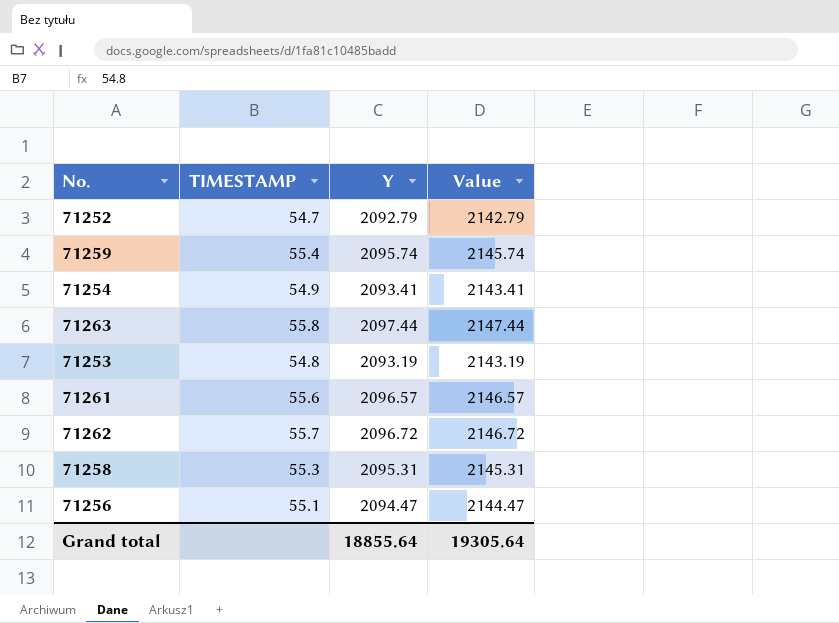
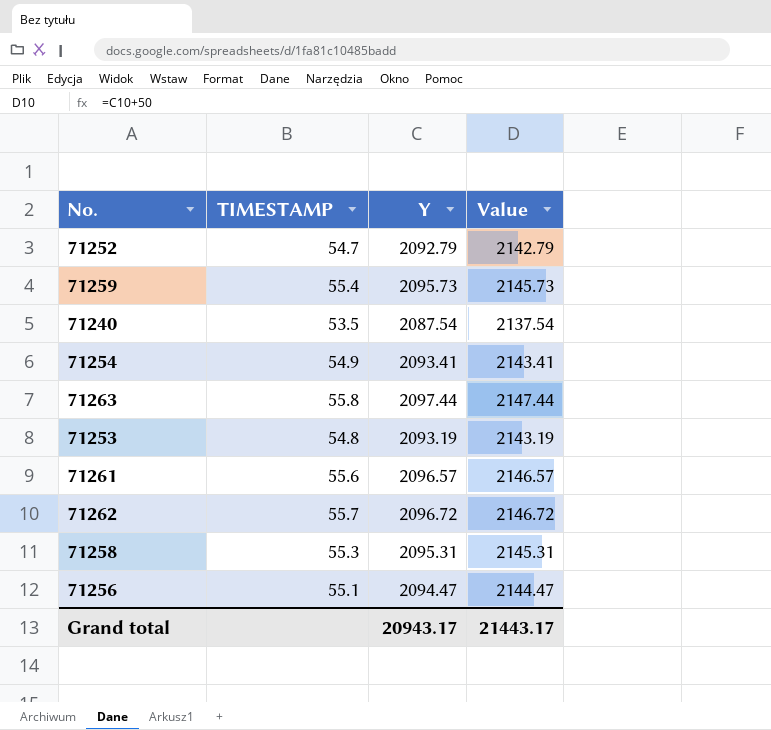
71259 | Y: 2095.74 -> 2095.73
71259 | Value: 2145.74 -> 2145.73
row 71240: none -> 53.5 | 2087.54 | 2137.54
Grand total | Y: 18855.64 -> 20943.17
Grand total | Value: 19305.64 -> 21443.17

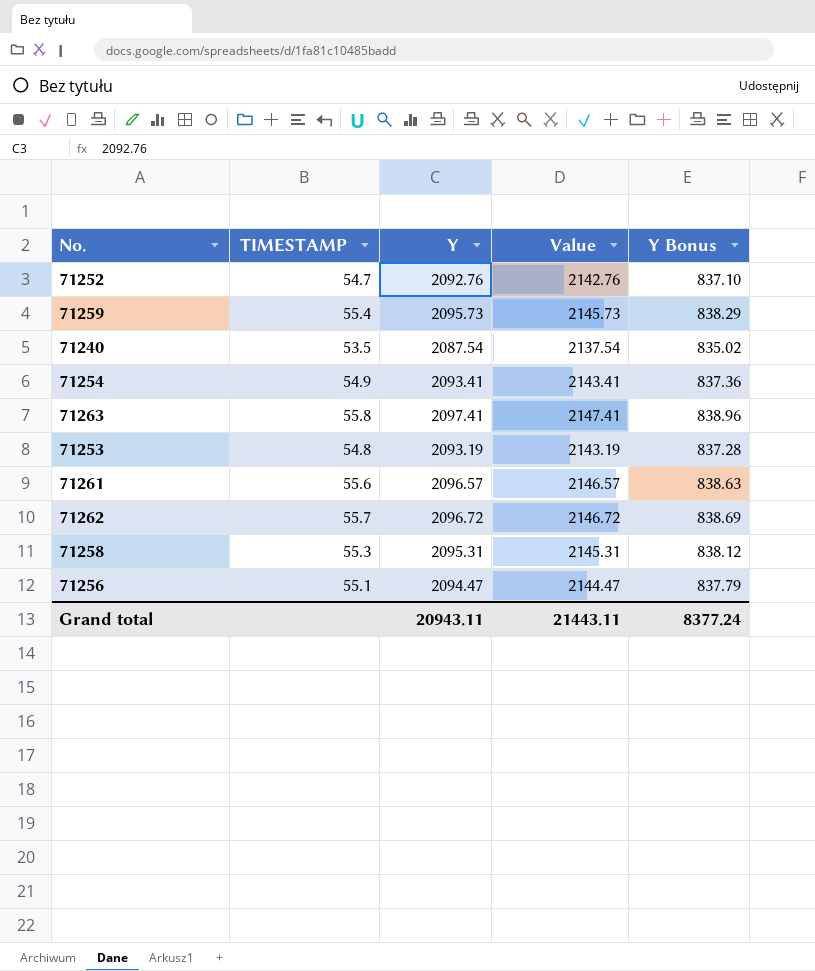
column Y Bonus | formula: none -> [Y] * 0.4
71252 | Y: 2092.79 -> 2092.76
71252 | Value: 2142.79 -> 2142.76
71263 | Y: 2097.44 -> 2097.41
71263 | Value: 2147.44 -> 2147.41
Grand total | Y: 20943.17 -> 20943.11
Grand total | Value: 21443.17 -> 21443.11

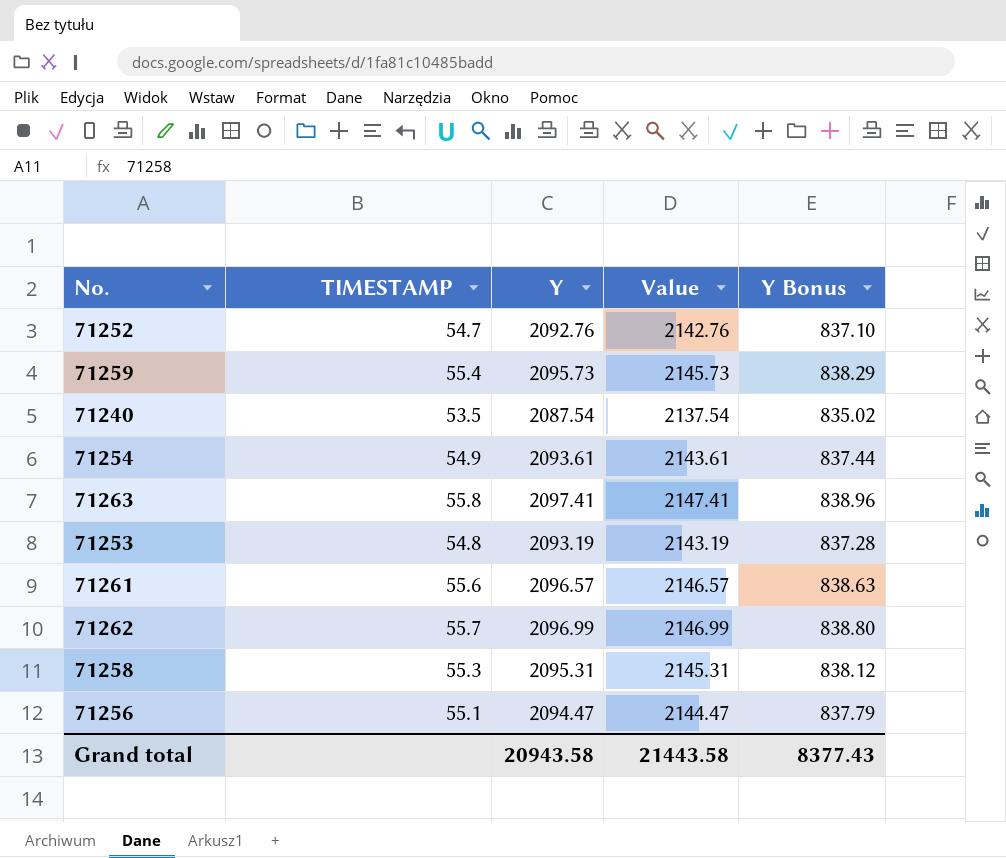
71254 | Y: 2093.41 -> 2093.61
71254 | Value: 2143.41 -> 2143.61
71254 | Y Bonus: 837.36 -> 837.44
71262 | Y: 2096.72 -> 2096.99
71262 | Value: 2146.72 -> 2146.99
71262 | Y Bonus: 838.69 -> 838.80
Grand total | Y: 20943.11 -> 20943.58
Grand total | Value: 21443.11 -> 21443.58
Grand total | Y Bonus: 8377.24 -> 8377.43

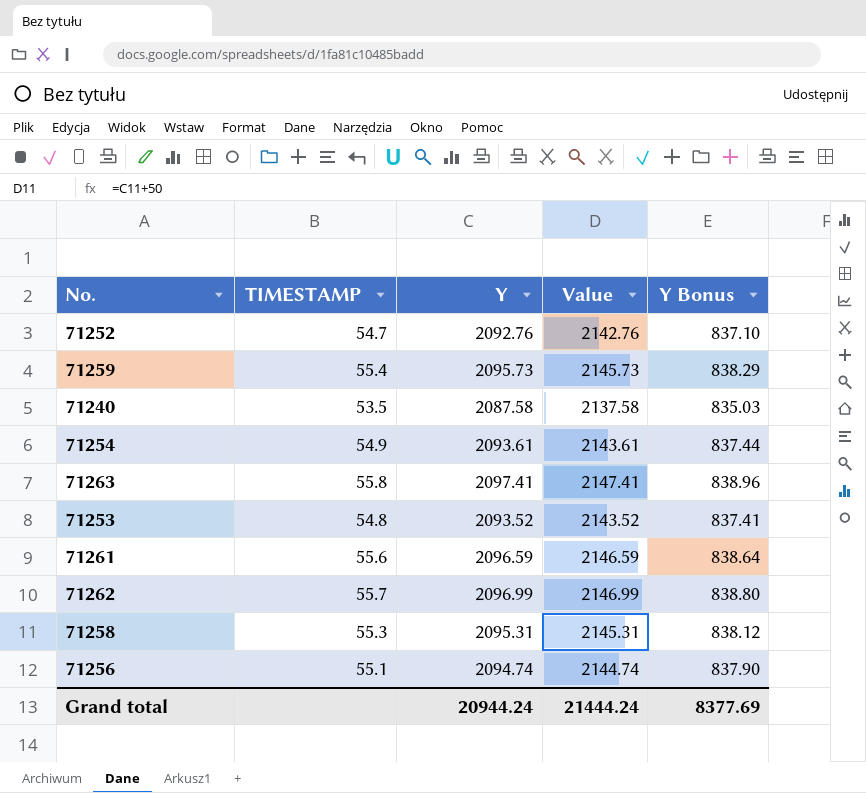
71240 | Y: 2087.54 -> 2087.58
71240 | Value: 2137.54 -> 2137.58
71240 | Y Bonus: 835.02 -> 835.03
71253 | Y: 2093.19 -> 2093.52
71253 | Value: 2143.19 -> 2143.52
71253 | Y Bonus: 837.28 -> 837.41
71261 | Y: 2096.57 -> 2096.59
71261 | Value: 2146.57 -> 2146.59
71261 | Y Bonus: 838.63 -> 838.64
71256 | Y: 2094.47 -> 2094.74
71256 | Value: 2144.47 -> 2144.74
71256 | Y Bonus: 837.79 -> 837.90
Grand total | Y: 20943.58 -> 20944.24
Grand total | Value: 21443.58 -> 21444.24
Grand total | Y Bonus: 8377.43 -> 8377.69

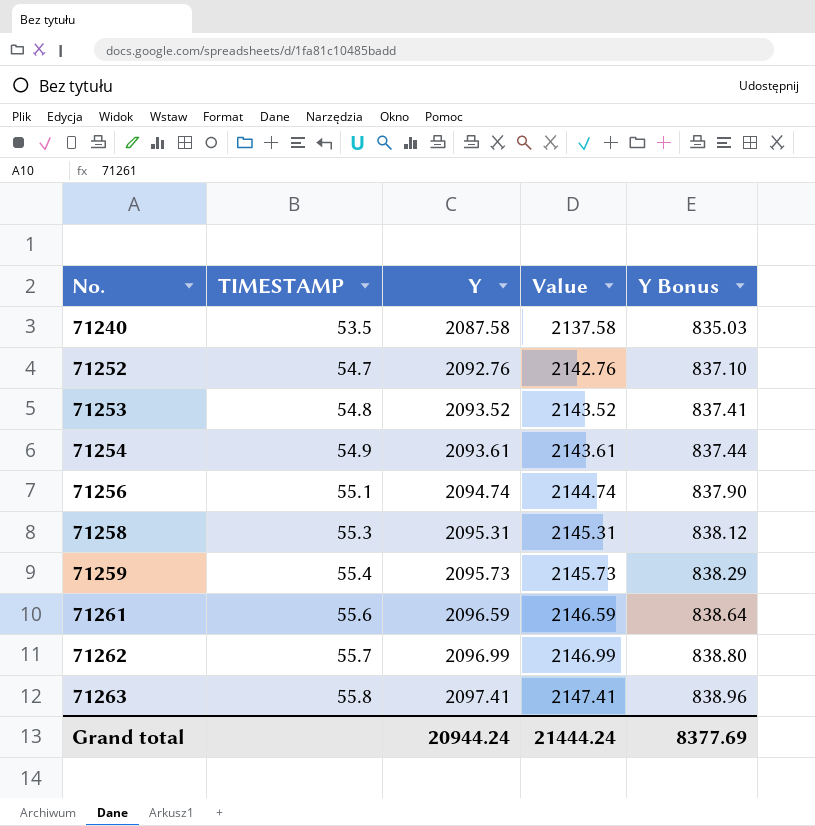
row order: none -> No. ascending

